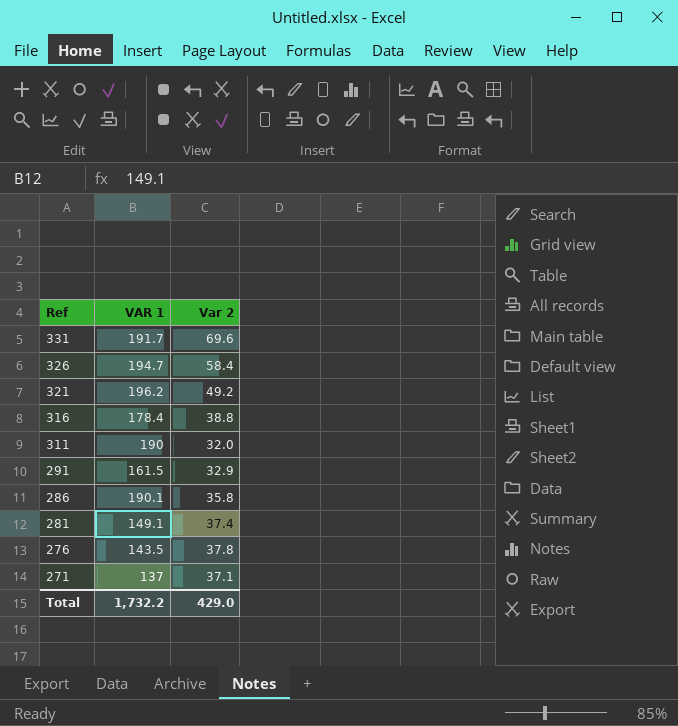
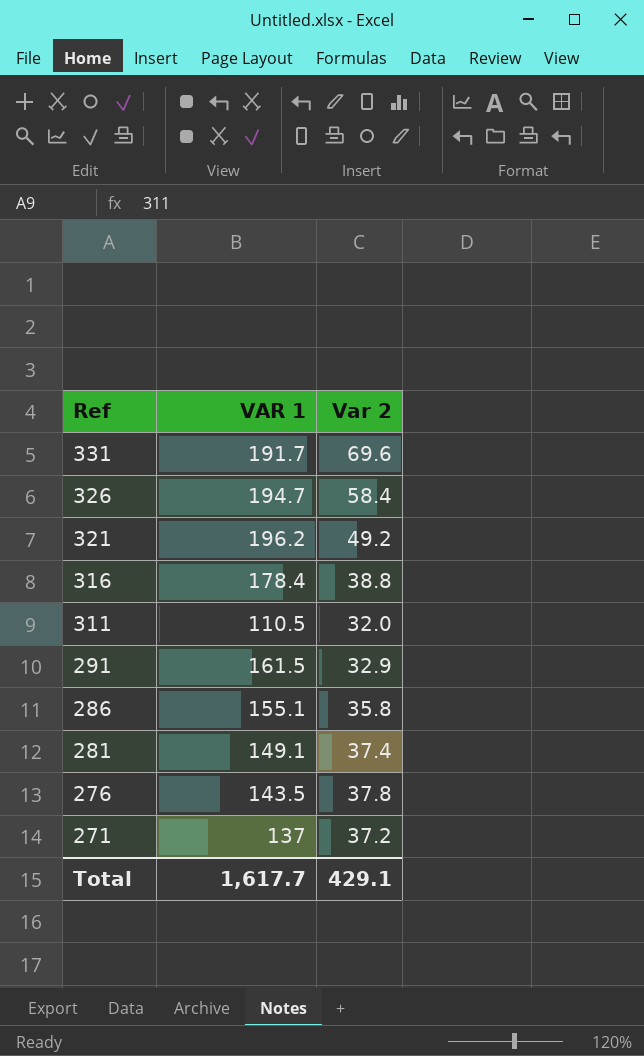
311 | VAR 1: 190 -> 110.5
286 | VAR 1: 190.1 -> 155.1
271 | Var 2: 37.1 -> 37.2
Total | VAR 1: 1,732.2 -> 1,617.7
Total | Var 2: 429.0 -> 429.1

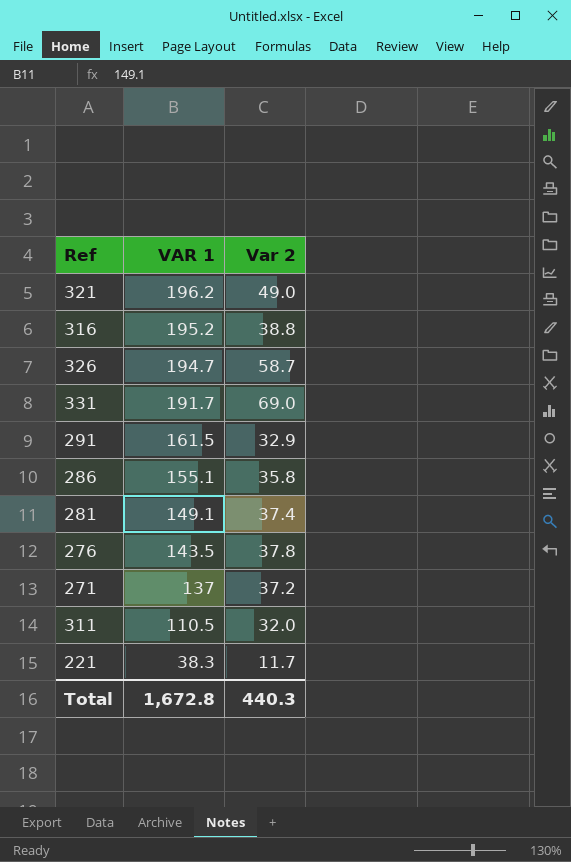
row order: Ref descending -> VAR 1 descending
321 | Var 2: 49.2 -> 49.0
316 | VAR 1: 178.4 -> 195.2
326 | Var 2: 58.4 -> 58.7
331 | Var 2: 69.6 -> 69.0
row 221: none -> 38.3 | 11.7
Total | VAR 1: 1,617.7 -> 1,672.8
Total | Var 2: 429.1 -> 440.3

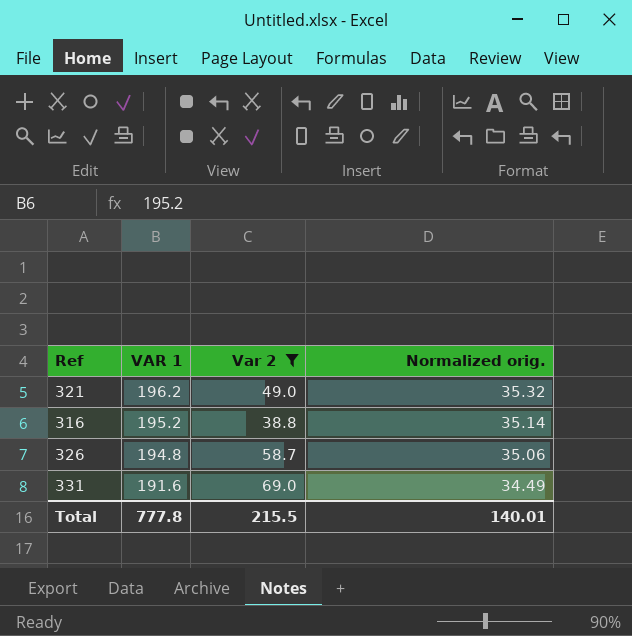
filter: none -> Var 2 >= 38.8
column Normalized orig. | formula: none -> [VAR 1] * 0.18
326 | VAR 1: 194.7 -> 194.8
331 | VAR 1: 191.7 -> 191.6
Total | VAR 1: 1,672.8 -> 777.8
Total | Var 2: 440.3 -> 215.5

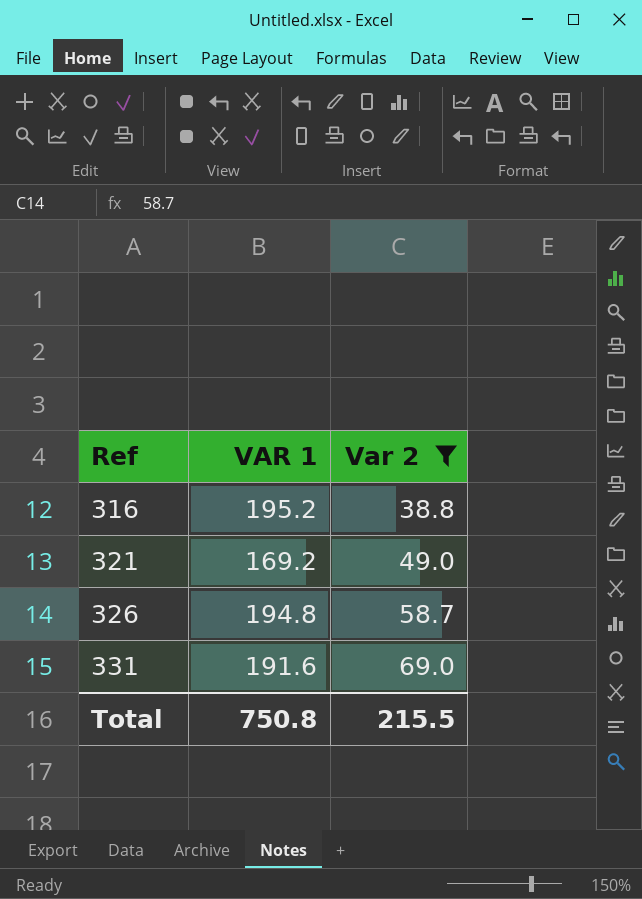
row order: VAR 1 descending -> Ref ascending
column Normalized orig. | formula: [VAR 1] * 0.18 -> none
321 | VAR 1: 196.2 -> 169.2
Total | VAR 1: 777.8 -> 750.8

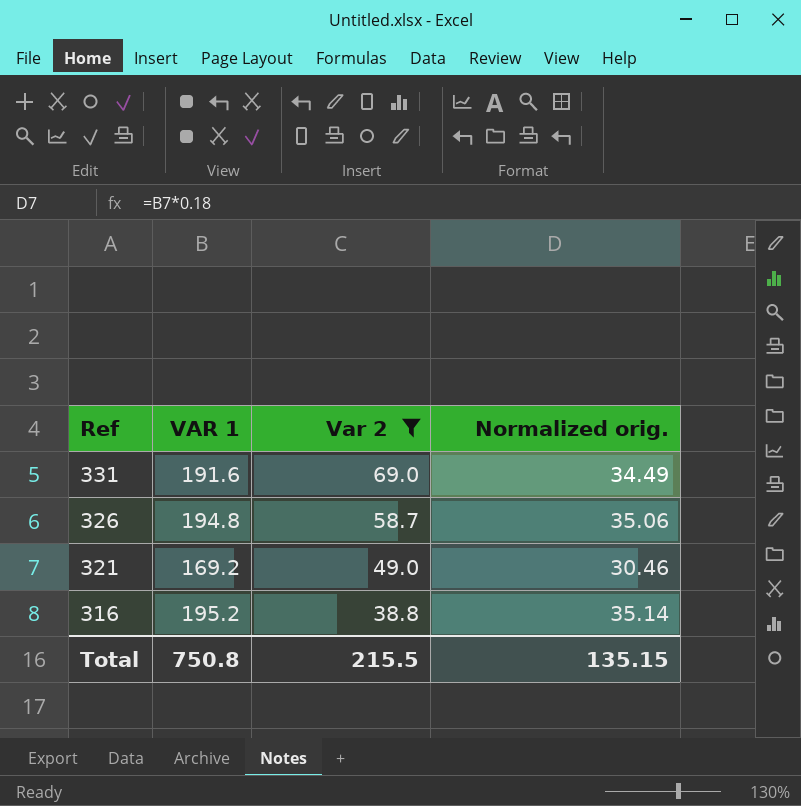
row order: Ref ascending -> Ref descending
column Normalized orig. | formula: none -> [VAR 1] * 0.18

